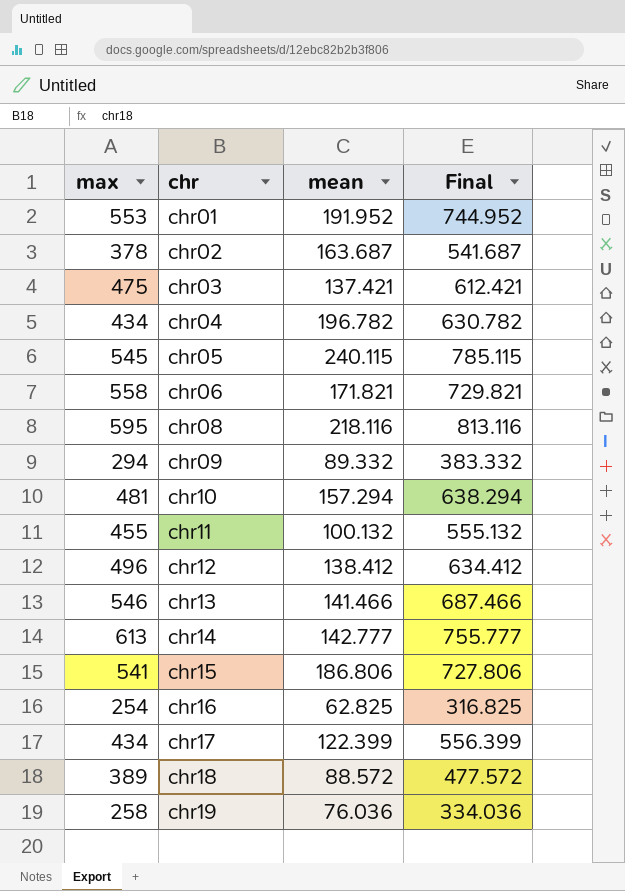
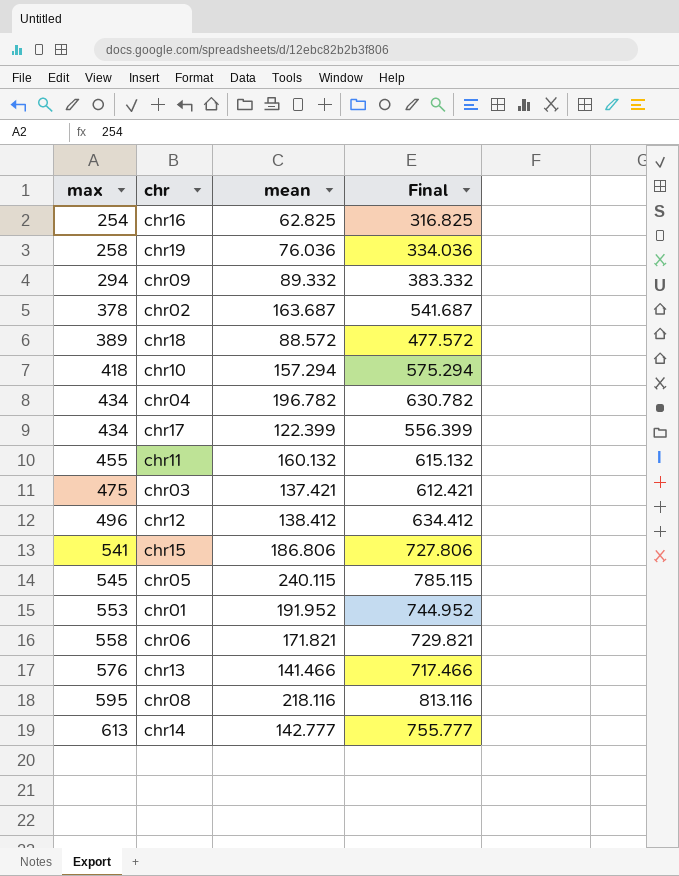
row order: chr ascending -> max ascending
chr10 | max: 481 -> 418
chr10 | Final: 638.294 -> 575.294
chr11 | mean: 100.132 -> 160.132
chr11 | Final: 555.132 -> 615.132
chr13 | max: 546 -> 576
chr13 | Final: 687.466 -> 717.466

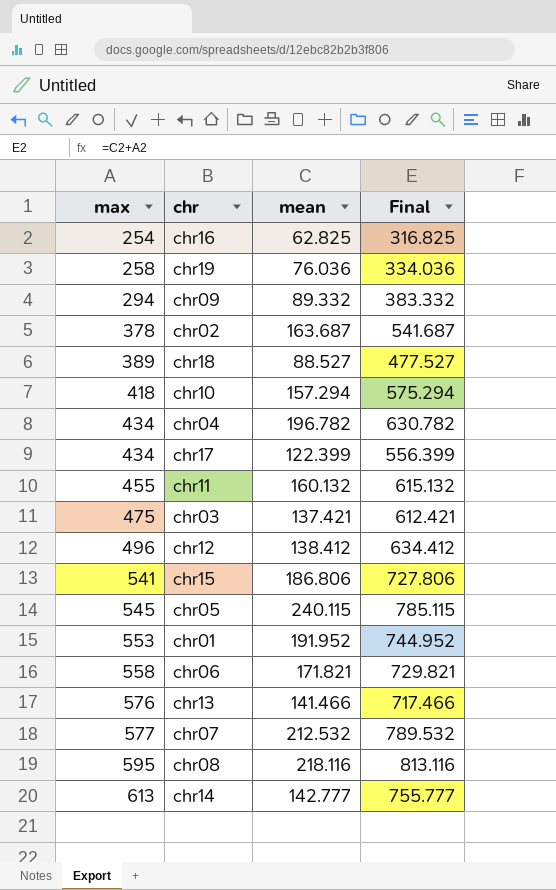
chr18 | mean: 88.572 -> 88.527
chr18 | Final: 477.572 -> 477.527
row chr07: none -> 577 | 212.532 | 789.532

